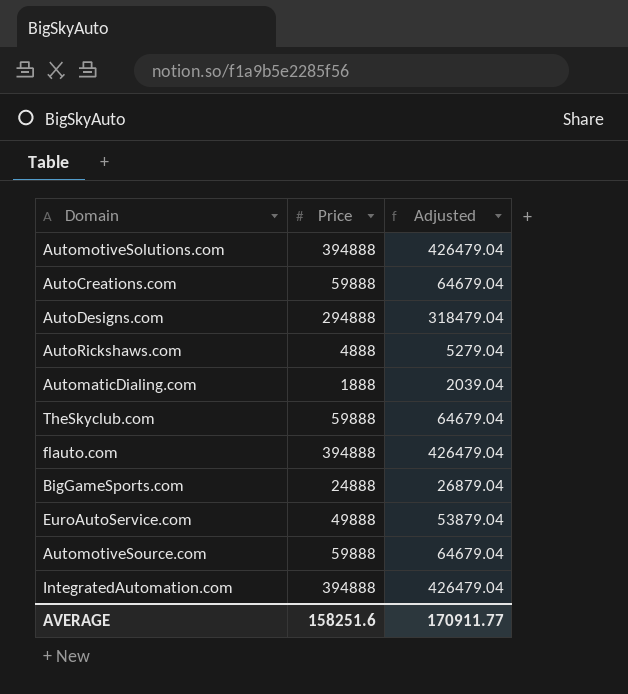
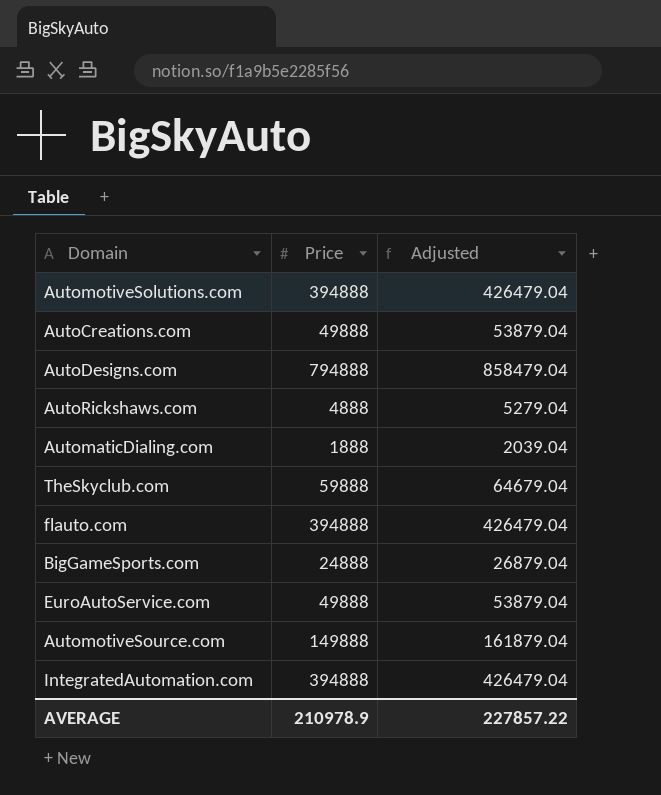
AutoCreations.com | Price: 59888 -> 49888
AutoCreations.com | Adjusted: 64679.04 -> 53879.04
AutoDesigns.com | Price: 294888 -> 794888
AutoDesigns.com | Adjusted: 318479.04 -> 858479.04
AutomotiveSource.com | Price: 59888 -> 149888
AutomotiveSource.com | Adjusted: 64679.04 -> 161879.04
AVERAGE | Price: 158251.6 -> 210978.9
AVERAGE | Adjusted: 170911.77 -> 227857.22

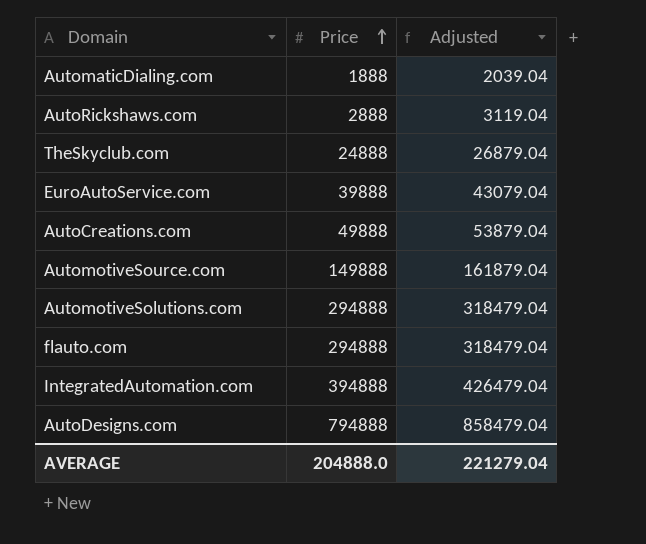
row order: none -> Price ascending
row BigGameSports.com: 24888 | 26879.04 -> none
AutoRickshaws.com | Price: 4888 -> 2888
AutoRickshaws.com | Adjusted: 5279.04 -> 3119.04
TheSkyclub.com | Price: 59888 -> 24888
TheSkyclub.com | Adjusted: 64679.04 -> 26879.04
EuroAutoService.com | Price: 49888 -> 39888
EuroAutoService.com | Adjusted: 53879.04 -> 43079.04
AutomotiveSolutions.com | Price: 394888 -> 294888
AutomotiveSolutions.com | Adjusted: 426479.04 -> 318479.04
flauto.com | Price: 394888 -> 294888
flauto.com | Adjusted: 426479.04 -> 318479.04
AVERAGE | Price: 210978.9 -> 204888.0
AVERAGE | Adjusted: 227857.22 -> 221279.04

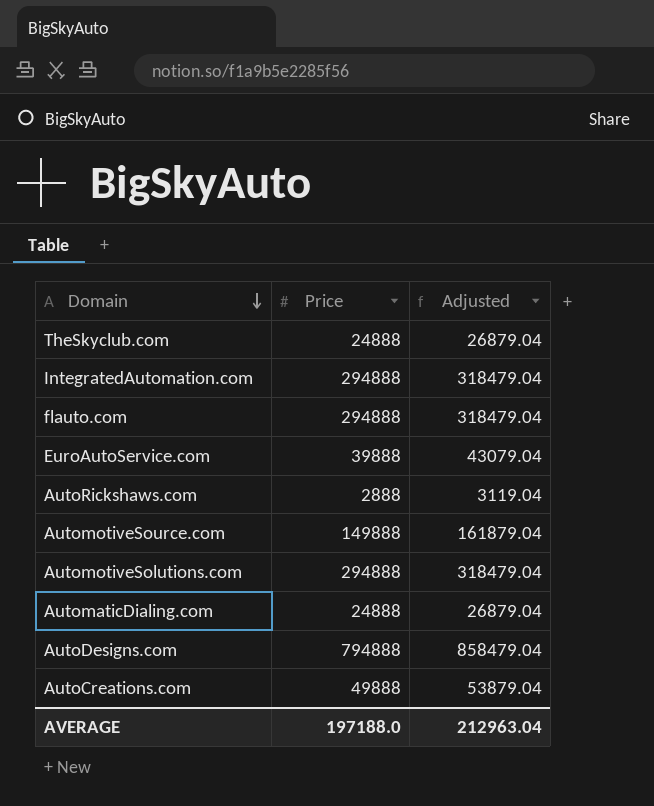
row order: Price ascending -> Domain descending
IntegratedAutomation.com | Price: 394888 -> 294888
IntegratedAutomation.com | Adjusted: 426479.04 -> 318479.04
AutomaticDialing.com | Price: 1888 -> 24888
AutomaticDialing.com | Adjusted: 2039.04 -> 26879.04
AVERAGE | Price: 204888.0 -> 197188.0
AVERAGE | Adjusted: 221279.04 -> 212963.04

